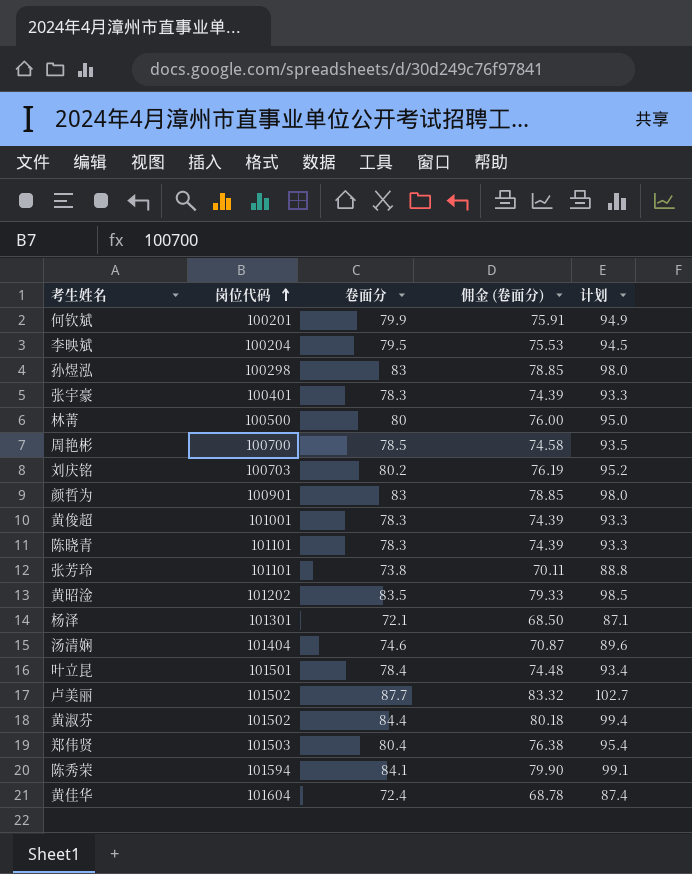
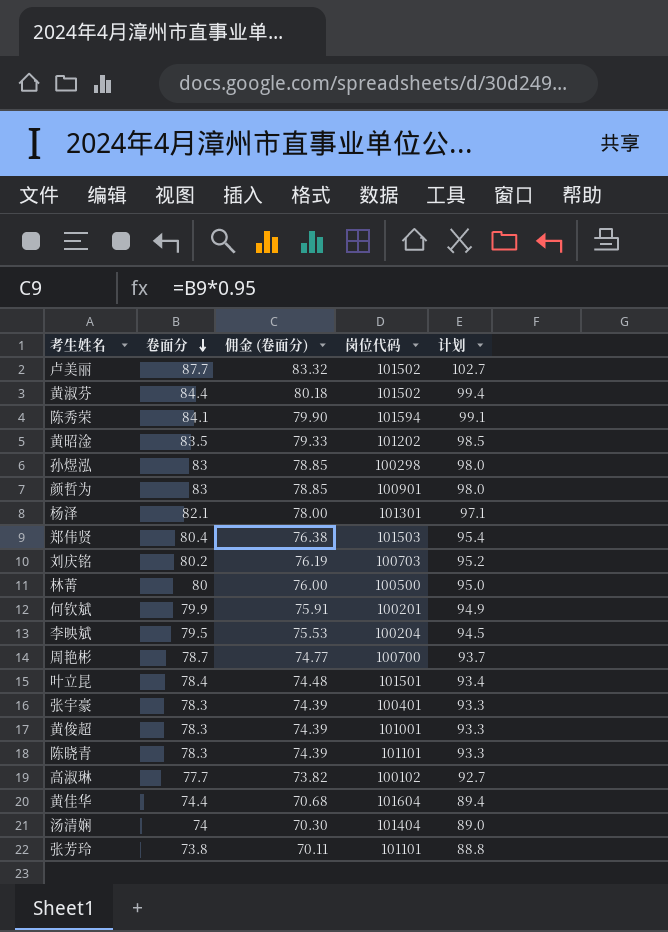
row order: 岗位代码 ascending -> 卷面分 descending
column 岗位代码 | position: 2 -> 4
杨泽 | 卷面分: 72.1 -> 82.1
杨泽 | 佣金 (卷面分): 68.50 -> 78.00
杨泽 | 计划: 87.1 -> 97.1
周艳彬 | 卷面分: 78.5 -> 78.7
周艳彬 | 佣金 (卷面分): 74.58 -> 74.77
周艳彬 | 计划: 93.5 -> 93.7
row 高淑琳: none -> 77.7 | 73.82 | 100102 | 92.7
黄佳华 | 卷面分: 72.4 -> 74.4
黄佳华 | 佣金 (卷面分): 68.78 -> 70.68
黄佳华 | 计划: 87.4 -> 89.4
汤清娴 | 卷面分: 74.6 -> 74
汤清娴 | 佣金 (卷面分): 70.87 -> 70.30
汤清娴 | 计划: 89.6 -> 89.0

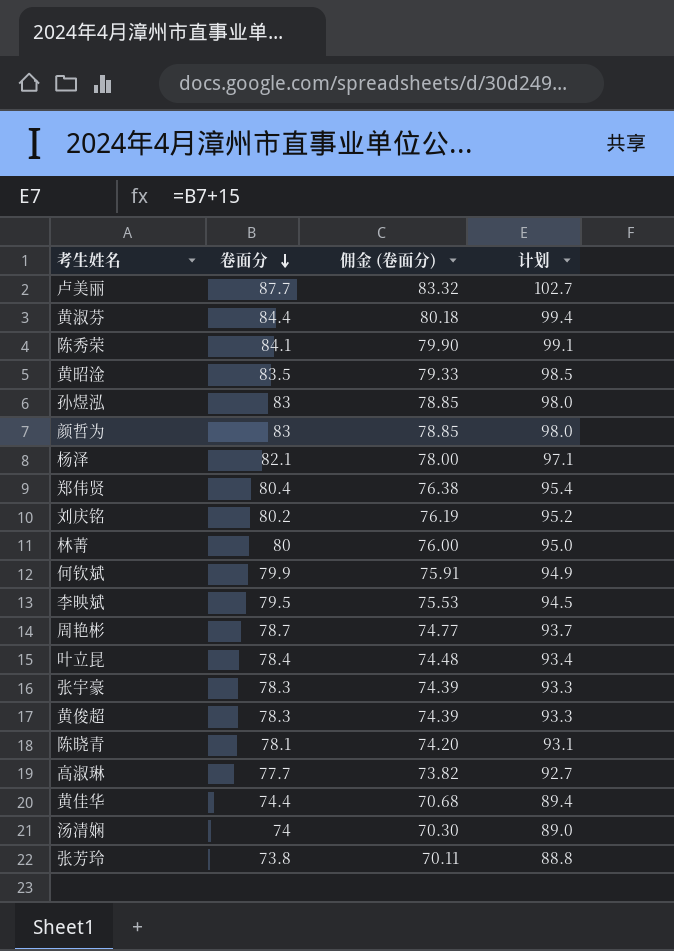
column 岗位代码 | position: 4 -> none
陈晓青 | 卷面分: 78.3 -> 78.1
陈晓青 | 佣金 (卷面分): 74.39 -> 74.20
陈晓青 | 计划: 93.3 -> 93.1

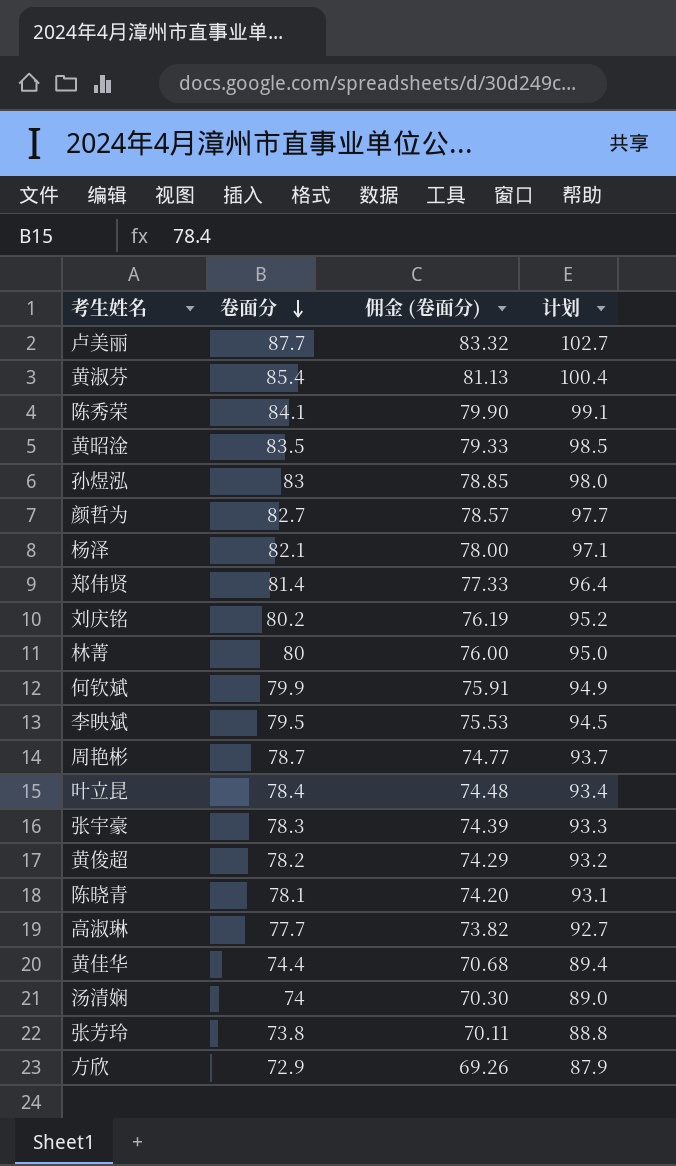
黄淑芬 | 卷面分: 84.4 -> 85.4
黄淑芬 | 佣金 (卷面分): 80.18 -> 81.13
黄淑芬 | 计划: 99.4 -> 100.4
颜哲为 | 卷面分: 83 -> 82.7
颜哲为 | 佣金 (卷面分): 78.85 -> 78.57
颜哲为 | 计划: 98.0 -> 97.7
郑伟贤 | 卷面分: 80.4 -> 81.4
郑伟贤 | 佣金 (卷面分): 76.38 -> 77.33
郑伟贤 | 计划: 95.4 -> 96.4
黄俊超 | 卷面分: 78.3 -> 78.2
黄俊超 | 佣金 (卷面分): 74.39 -> 74.29
黄俊超 | 计划: 93.3 -> 93.2
row 方欣: none -> 72.9 | 69.26 | 87.9

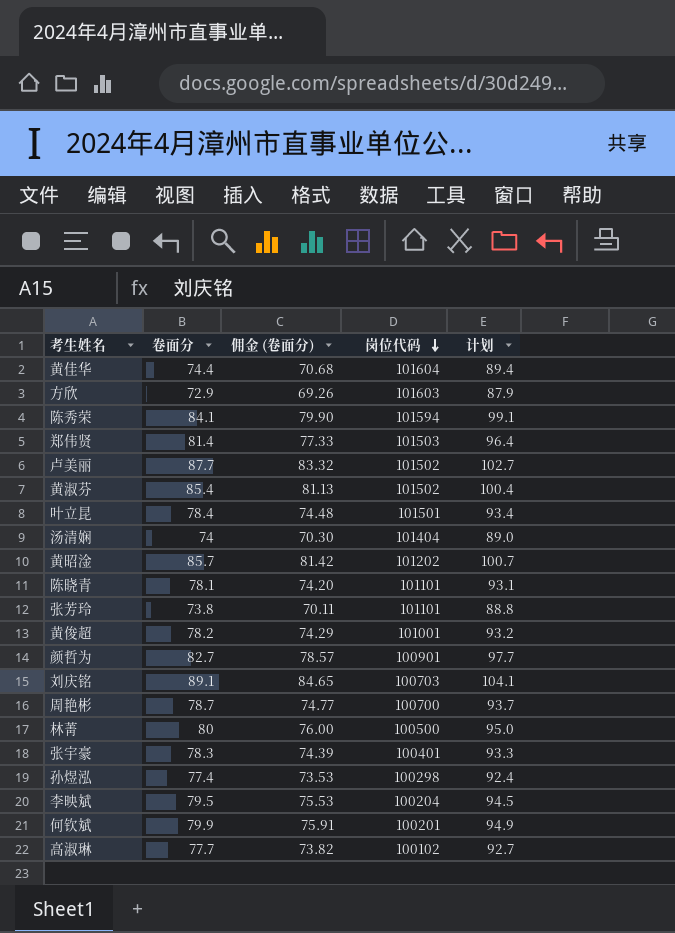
row order: 卷面分 descending -> 岗位代码 descending
column 岗位代码 | position: none -> 4
row 杨泽: 82.1 | 78.00 | 97.1 -> none
黄昭淦 | 卷面分: 83.5 -> 85.7
黄昭淦 | 佣金 (卷面分): 79.33 -> 81.42
黄昭淦 | 计划: 98.5 -> 100.7
刘庆铭 | 卷面分: 80.2 -> 89.1
刘庆铭 | 佣金 (卷面分): 76.19 -> 84.65
刘庆铭 | 计划: 95.2 -> 104.1
孙煜泓 | 卷面分: 83 -> 77.4
孙煜泓 | 佣金 (卷面分): 78.85 -> 73.53
孙煜泓 | 计划: 98.0 -> 92.4

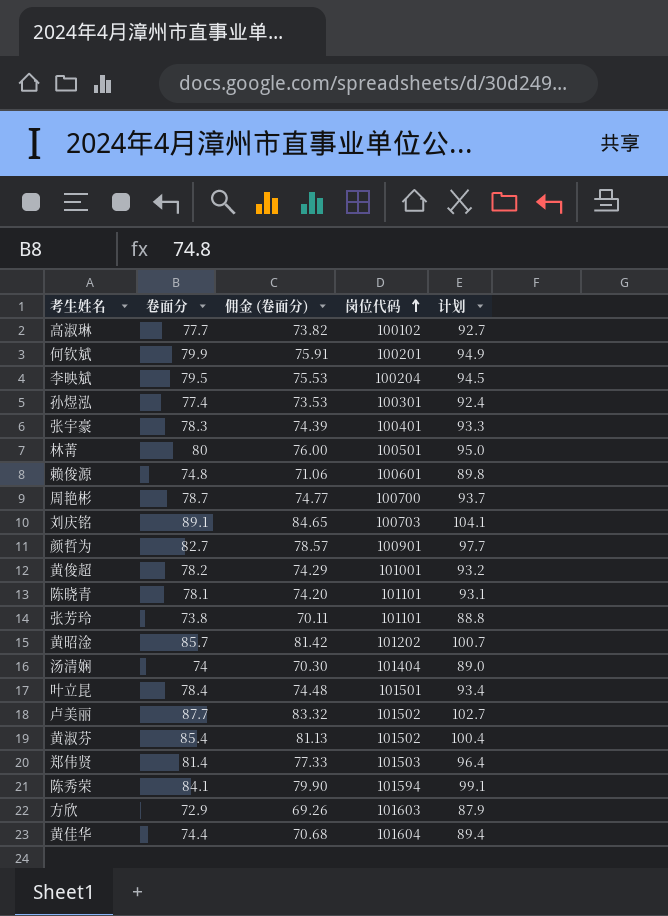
row order: 岗位代码 descending -> 岗位代码 ascending
孙煜泓 | 岗位代码: 100298 -> 100301
林菁 | 岗位代码: 100500 -> 100501
row 赖俊源: none -> 74.8 | 71.06 | 100601 | 89.8

